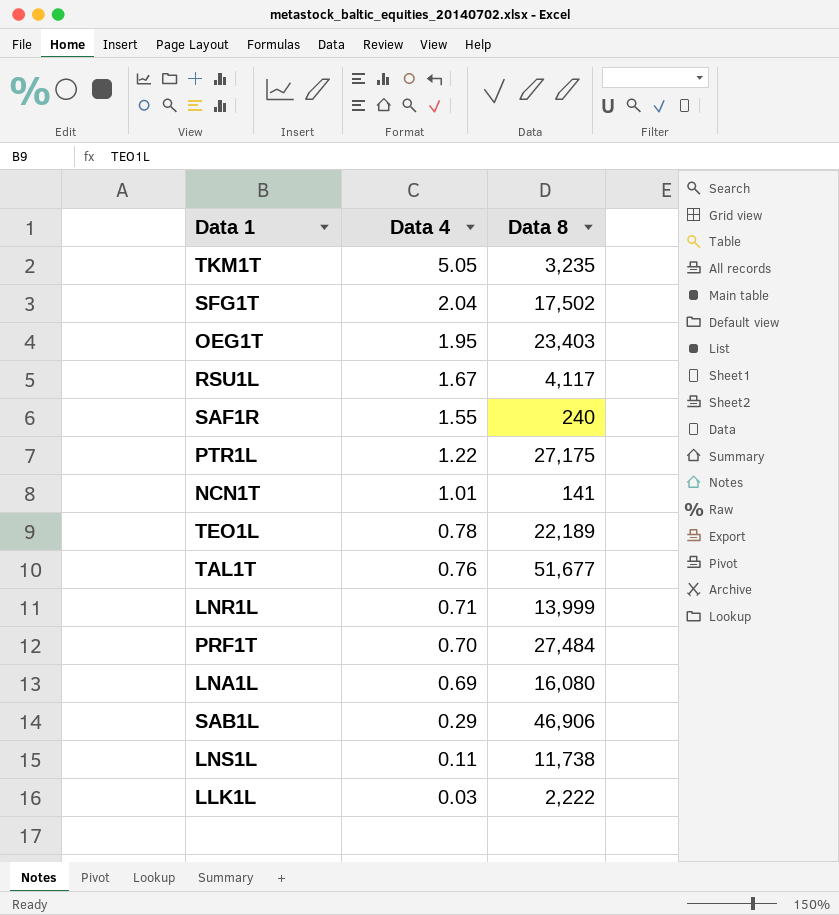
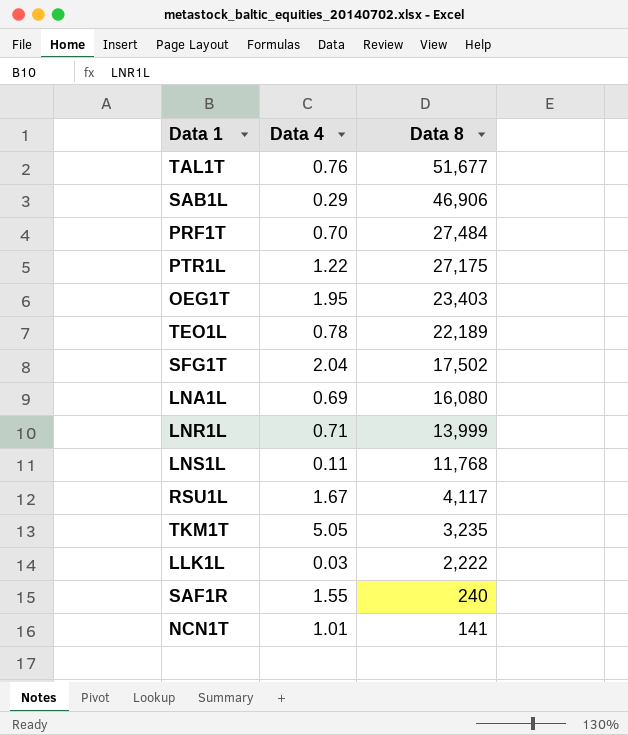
row order: Data 4 descending -> Data 8 descending
LNS1L | Data 8: 11,738 -> 11,768

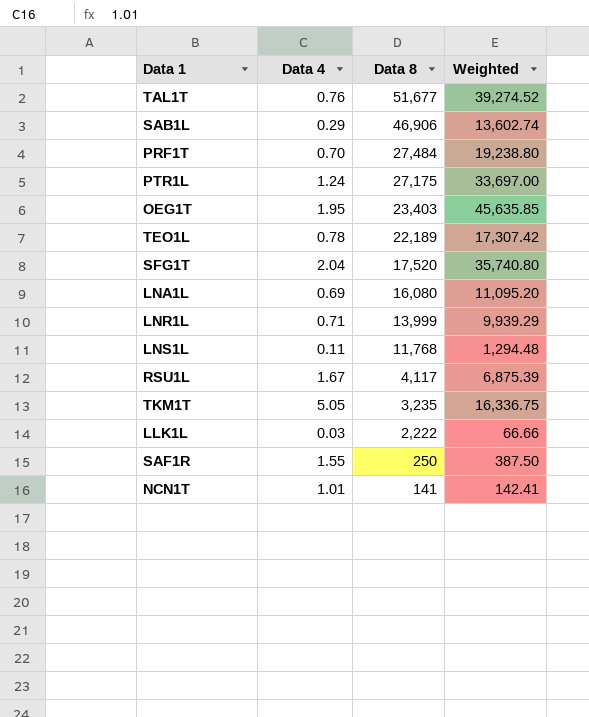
column Weighted | formula: none -> [Data 4] * [Data 8]
PTR1L | Data 4: 1.22 -> 1.24
SFG1T | Data 8: 17,502 -> 17,520
SAF1R | Data 8: 240 -> 250

